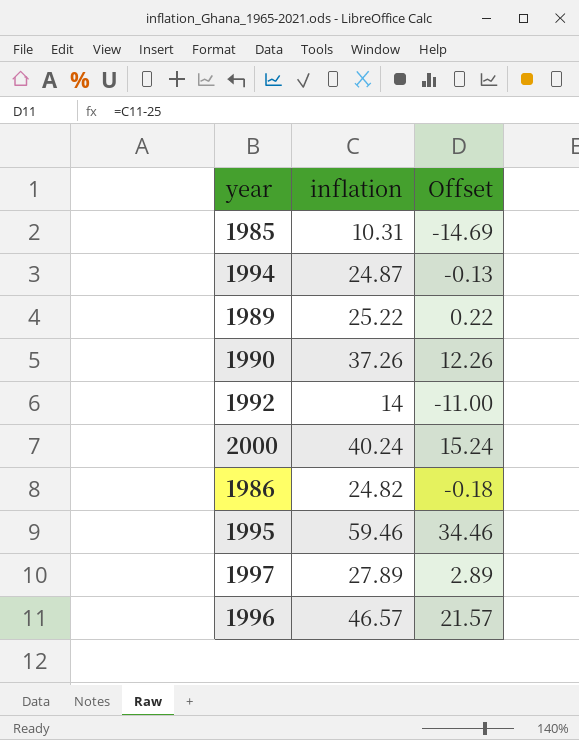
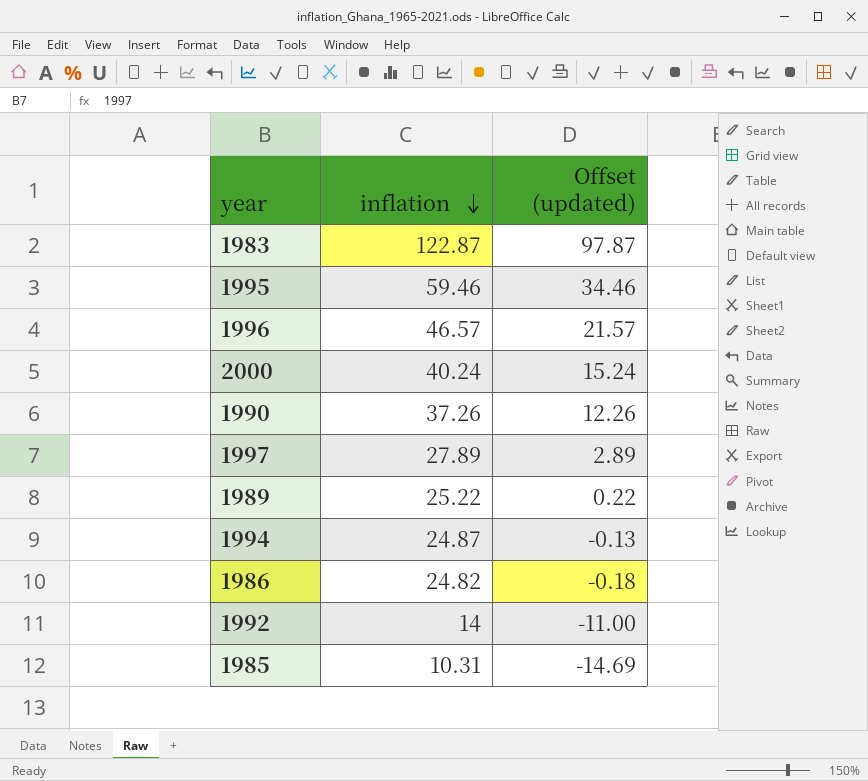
row order: none -> inflation descending
column name: Offset -> Offset (updated)
row 1983: none -> 122.87 | 97.87

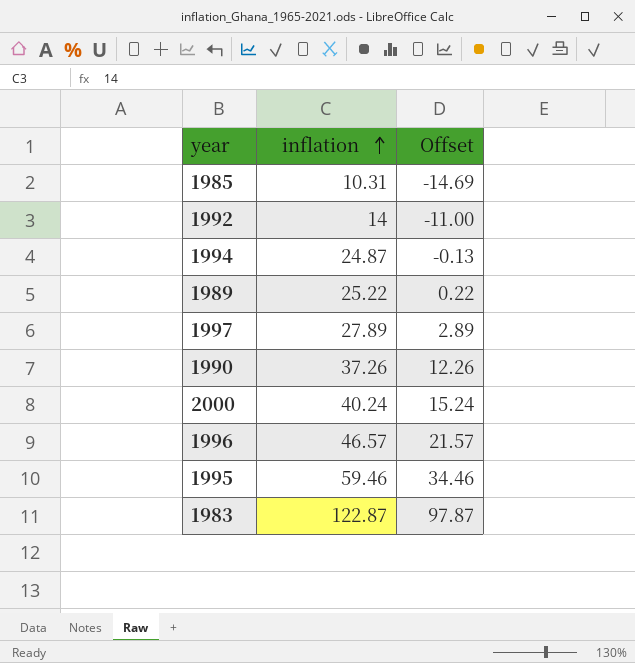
row order: inflation descending -> inflation ascending
column name: Offset (updated) -> Offset
row 1986: 24.82 | -0.18 -> none

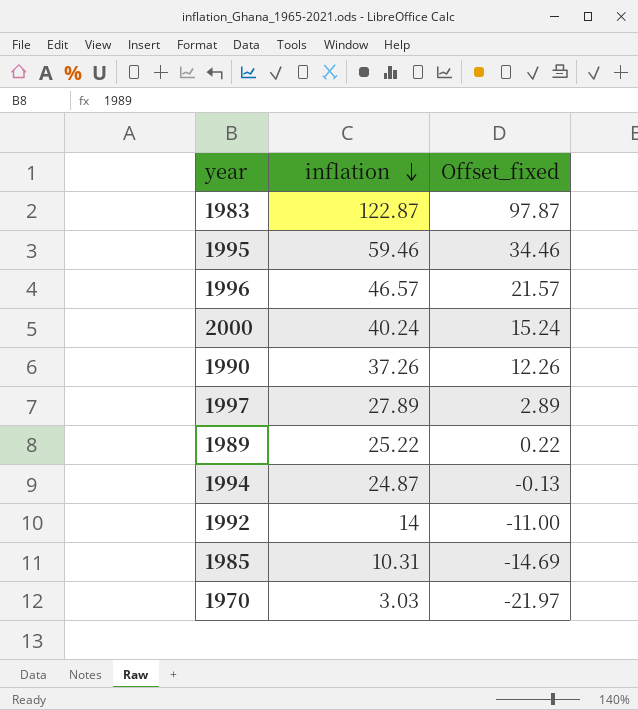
row order: inflation ascending -> inflation descending
column name: Offset -> Offset_fixed
row 1970: none -> 3.03 | -21.97

